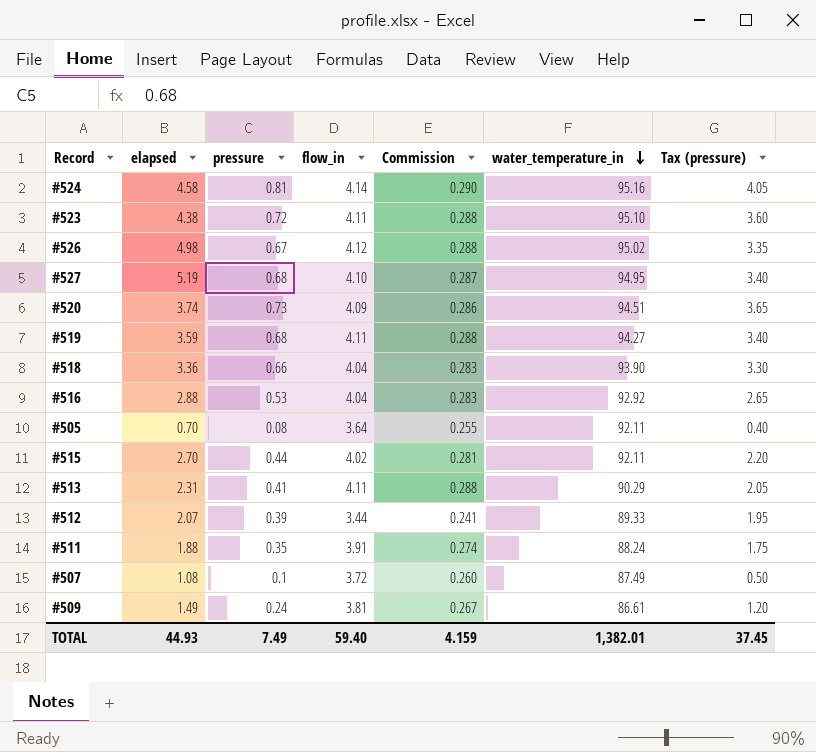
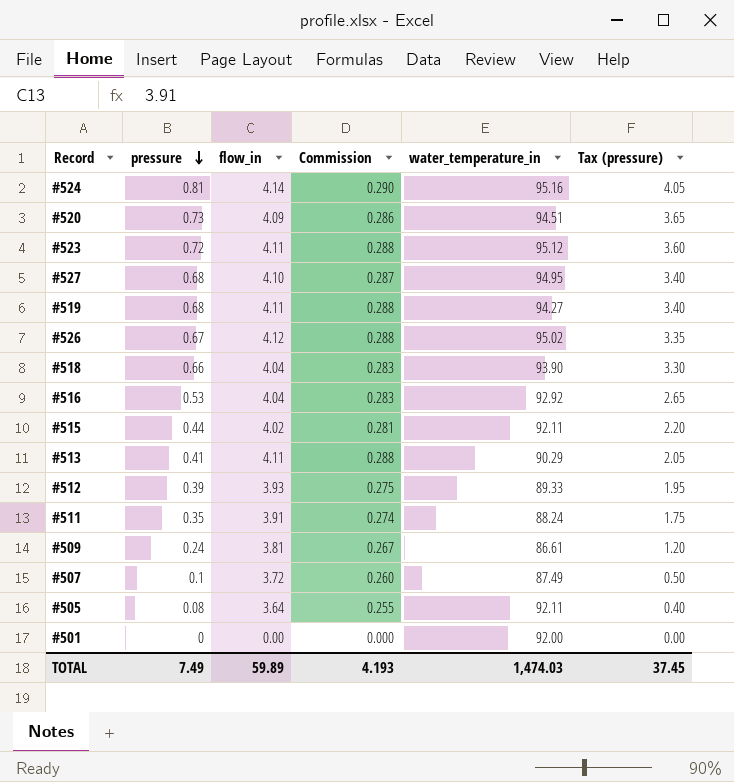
row order: water_temperature_in descending -> pressure descending
column elapsed | position: 2 -> none
#523 | water_temperature_in: 95.10 -> 95.12
#512 | flow_in: 3.44 -> 3.93
#512 | Commission: 0.241 -> 0.275
row #501: none -> 0 | 0.00 | 0.000 | 92.00 | 0.00
TOTAL | flow_in: 59.40 -> 59.89
TOTAL | Commission: 4.159 -> 4.193
TOTAL | water_temperature_in: 1,382.01 -> 1,474.03

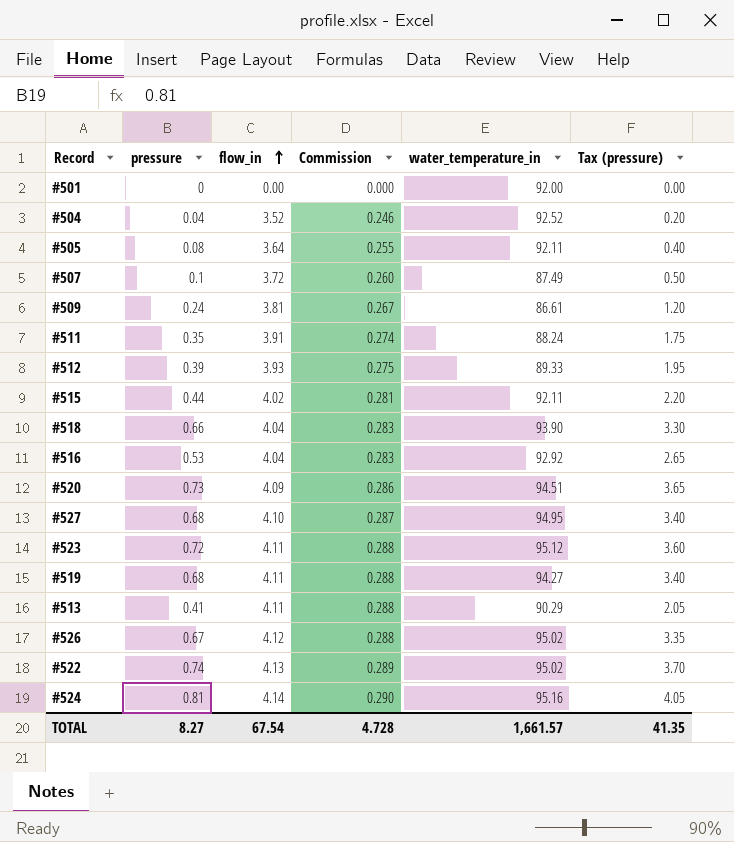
row order: pressure descending -> flow_in ascending
row #504: none -> 0.04 | 3.52 | 0.246 | 92.52 | 0.20
row #522: none -> 0.74 | 4.13 | 0.289 | 95.02 | 3.70
TOTAL | pressure: 7.49 -> 8.27
TOTAL | flow_in: 59.89 -> 67.54
TOTAL | Commission: 4.193 -> 4.728
TOTAL | water_temperature_in: 1,474.03 -> 1,661.57
TOTAL | Tax (pressure): 37.45 -> 41.35

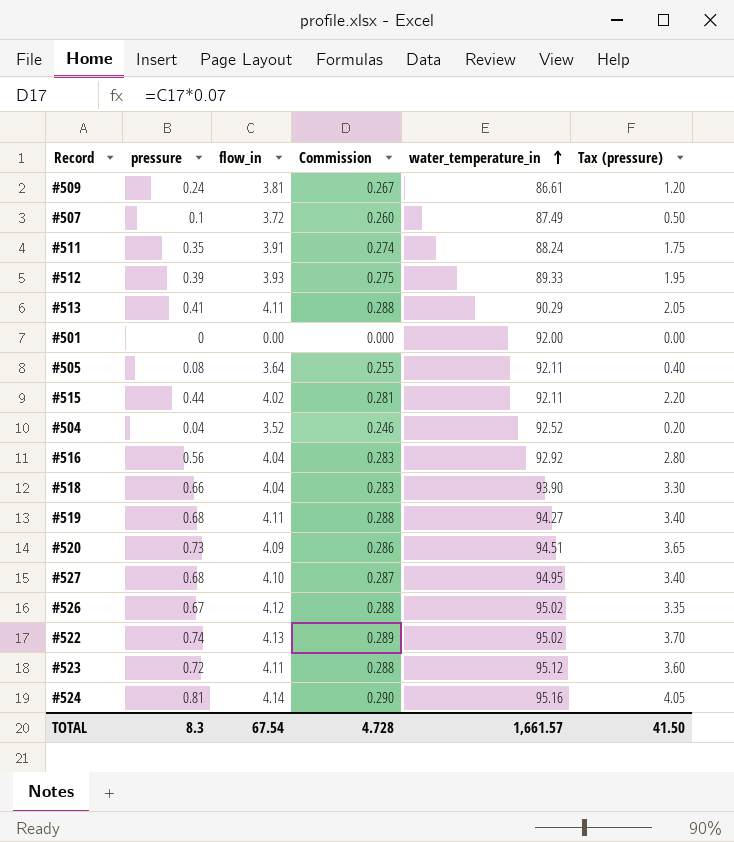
row order: flow_in ascending -> water_temperature_in ascending
#516 | pressure: 0.53 -> 0.56
#516 | Tax (pressure): 2.65 -> 2.80
TOTAL | pressure: 8.27 -> 8.3
TOTAL | Tax (pressure): 41.35 -> 41.50

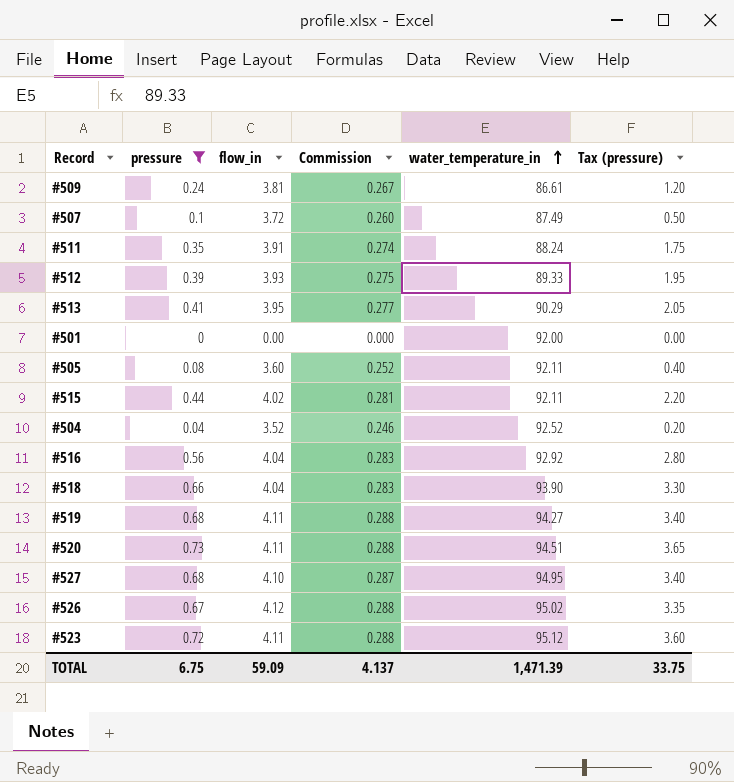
filter: none -> pressure <= 0.73
#513 | flow_in: 4.11 -> 3.95
#513 | Commission: 0.288 -> 0.277
#505 | flow_in: 3.64 -> 3.60
#505 | Commission: 0.255 -> 0.252
#520 | flow_in: 4.09 -> 4.11
#520 | Commission: 0.286 -> 0.288
TOTAL | pressure: 8.3 -> 6.75
TOTAL | flow_in: 67.54 -> 59.09
TOTAL | Commission: 4.728 -> 4.137
TOTAL | water_temperature_in: 1,661.57 -> 1,471.39
TOTAL | Tax (pressure): 41.50 -> 33.75

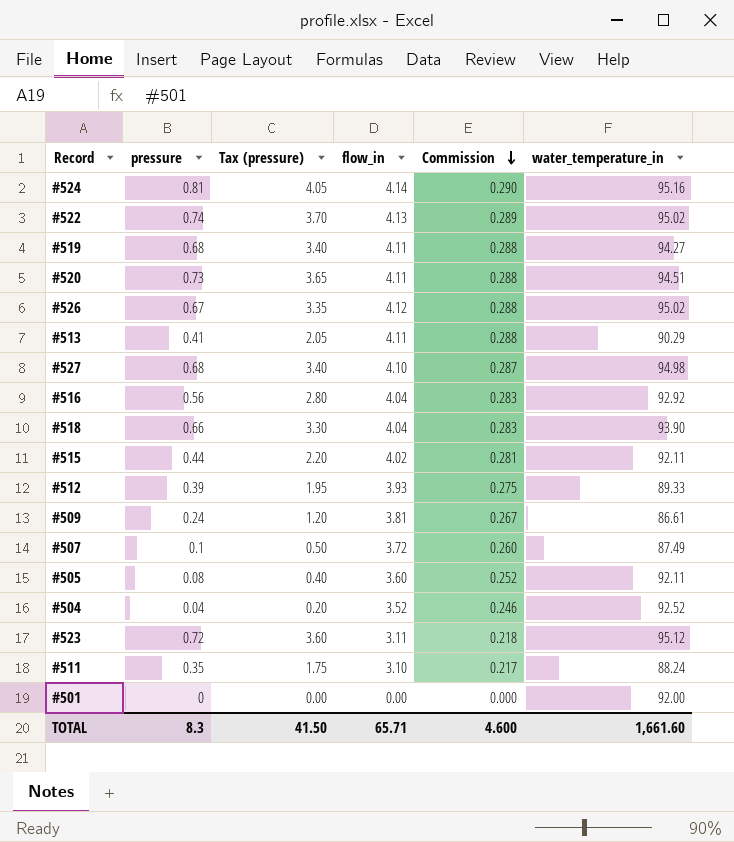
filter: pressure <= 0.73 -> none
row order: water_temperature_in ascending -> Commission descending
column Tax (pressure) | position: 6 -> 3
#513 | flow_in: 3.95 -> 4.11
#513 | Commission: 0.277 -> 0.288
#527 | water_temperature_in: 94.95 -> 94.98
#523 | flow_in: 4.11 -> 3.11
#523 | Commission: 0.288 -> 0.218
#511 | flow_in: 3.91 -> 3.10
#511 | Commission: 0.274 -> 0.217
TOTAL | pressure: 6.75 -> 8.3
TOTAL | Tax (pressure): 33.75 -> 41.50
TOTAL | flow_in: 59.09 -> 65.71
TOTAL | Commission: 4.137 -> 4.600
TOTAL | water_temperature_in: 1,471.39 -> 1,661.60

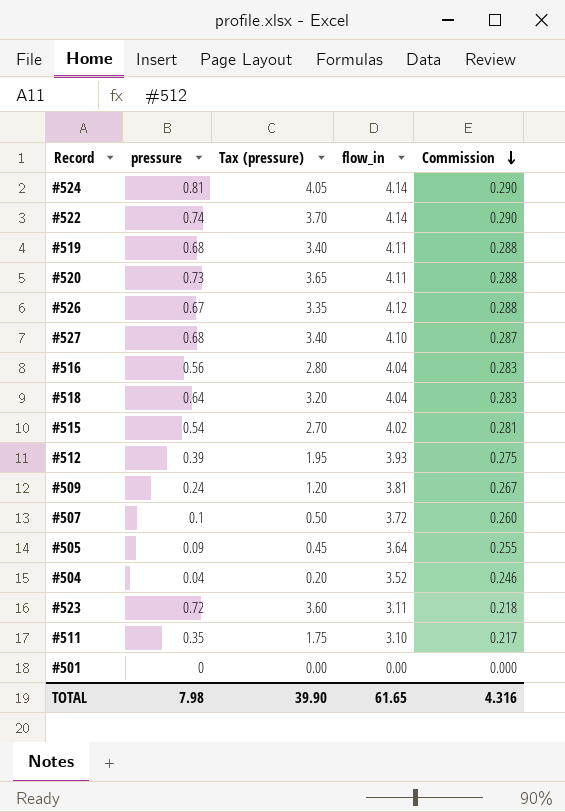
column water_temperature_in | position: 6 -> none
row #513: 0.41 | 2.05 | 4.11 | 0.288 | 90.29 -> none
#522 | flow_in: 4.13 -> 4.14
#522 | Commission: 0.289 -> 0.290
#518 | pressure: 0.66 -> 0.64
#518 | Tax (pressure): 3.30 -> 3.20
#515 | pressure: 0.44 -> 0.54
#515 | Tax (pressure): 2.20 -> 2.70
#505 | pressure: 0.08 -> 0.09
#505 | Tax (pressure): 0.40 -> 0.45
#505 | flow_in: 3.60 -> 3.64
#505 | Commission: 0.252 -> 0.255
TOTAL | pressure: 8.3 -> 7.98
TOTAL | Tax (pressure): 41.50 -> 39.90
TOTAL | flow_in: 65.71 -> 61.65
TOTAL | Commission: 4.600 -> 4.316

